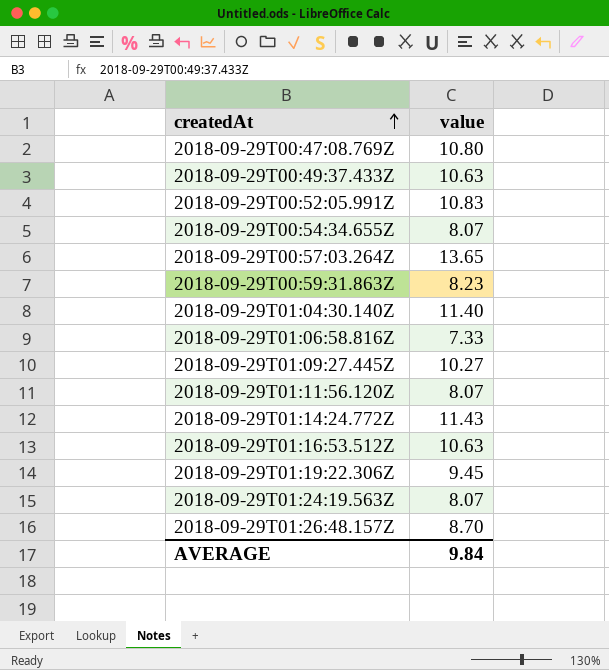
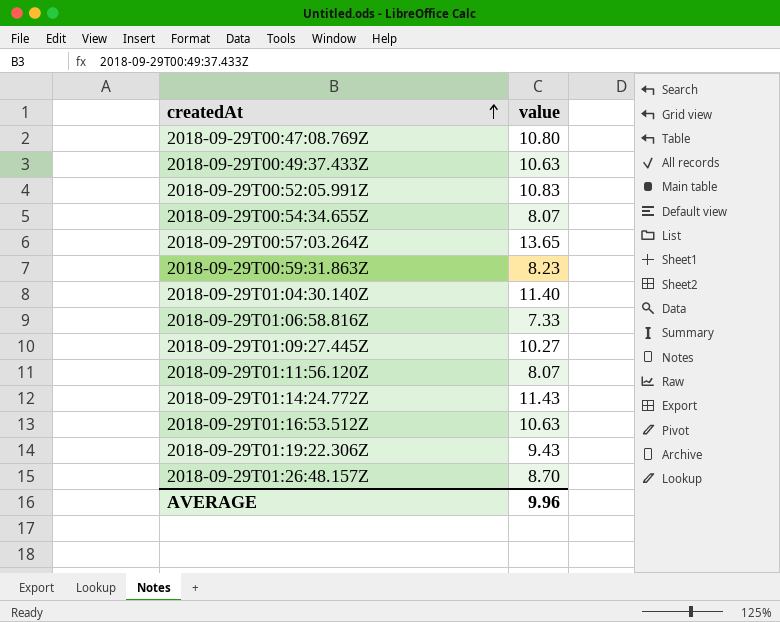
row 2018-09-29T01:24:19.563Z: 8.07 -> none
2018-09-29T01:19:22.306Z | value: 9.45 -> 9.43
AVERAGE | value: 9.84 -> 9.96

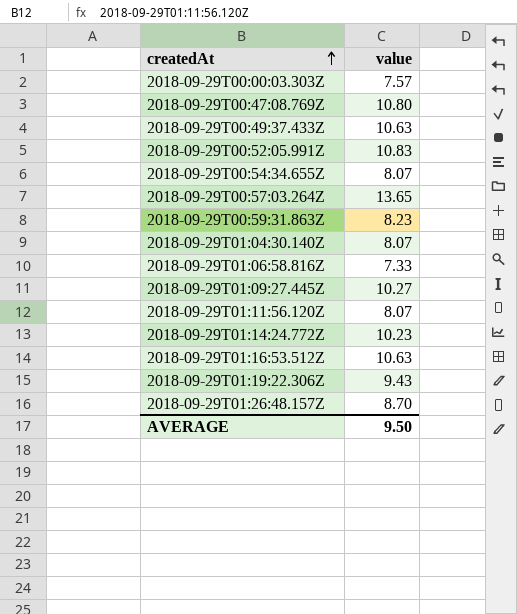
row 2018-09-29T00:00:03.303Z: none -> 7.57
2018-09-29T01:04:30.140Z | value: 11.40 -> 8.07
2018-09-29T01:14:24.772Z | value: 11.43 -> 10.23
AVERAGE | value: 9.96 -> 9.50

